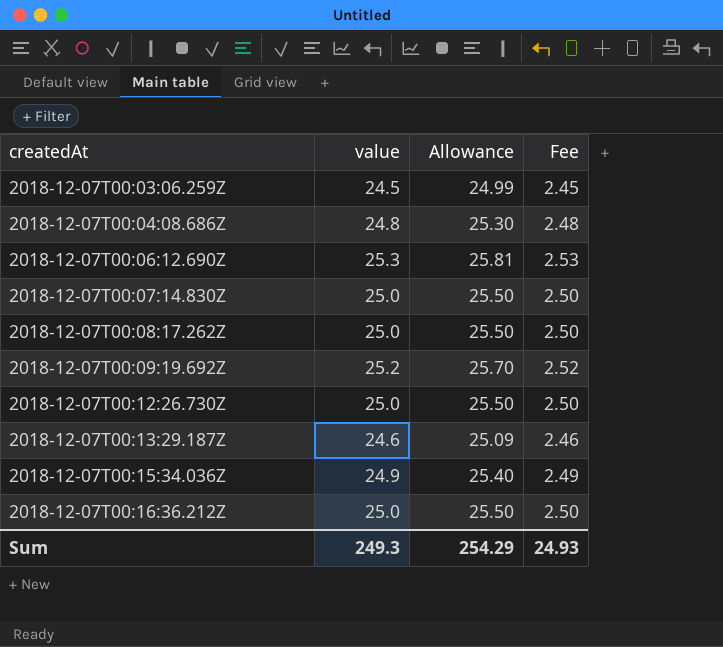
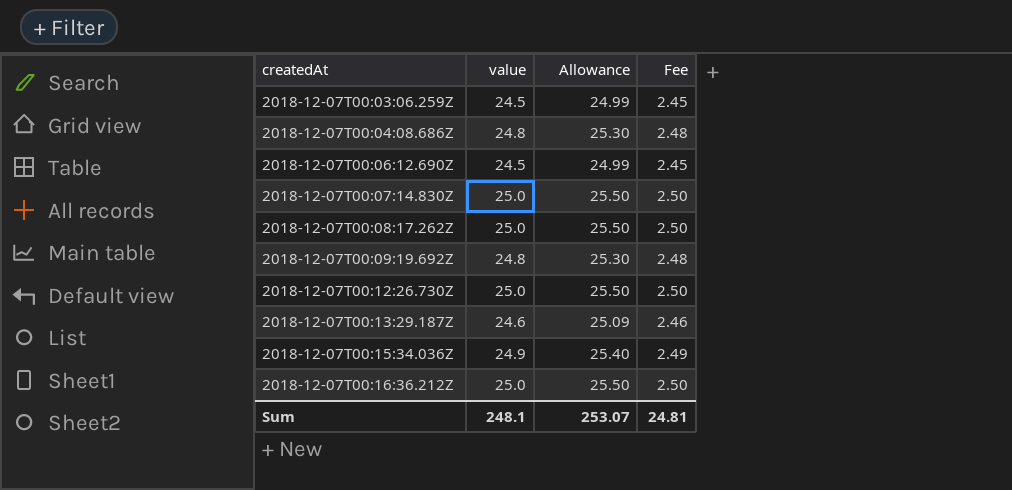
2018-12-07T00:06:12.690Z | value: 25.3 -> 24.5
2018-12-07T00:06:12.690Z | Allowance: 25.81 -> 24.99
2018-12-07T00:06:12.690Z | Fee: 2.53 -> 2.45
2018-12-07T00:09:19.692Z | value: 25.2 -> 24.8
2018-12-07T00:09:19.692Z | Allowance: 25.70 -> 25.30
2018-12-07T00:09:19.692Z | Fee: 2.52 -> 2.48
Sum | value: 249.3 -> 248.1
Sum | Allowance: 254.29 -> 253.07
Sum | Fee: 24.93 -> 24.81

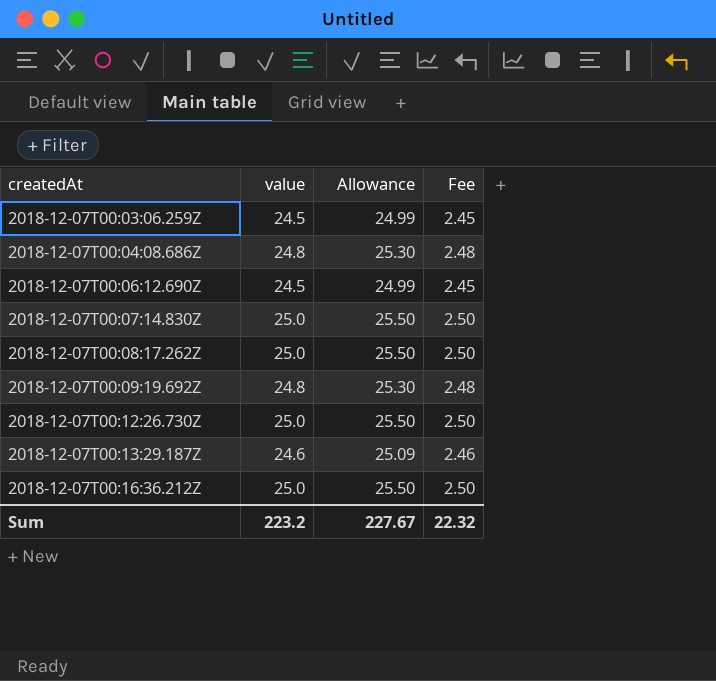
row 2018-12-07T00:15:34.036Z: 24.9 | 25.40 | 2.49 -> none
Sum | value: 248.1 -> 223.2
Sum | Allowance: 253.07 -> 227.67
Sum | Fee: 24.81 -> 22.32

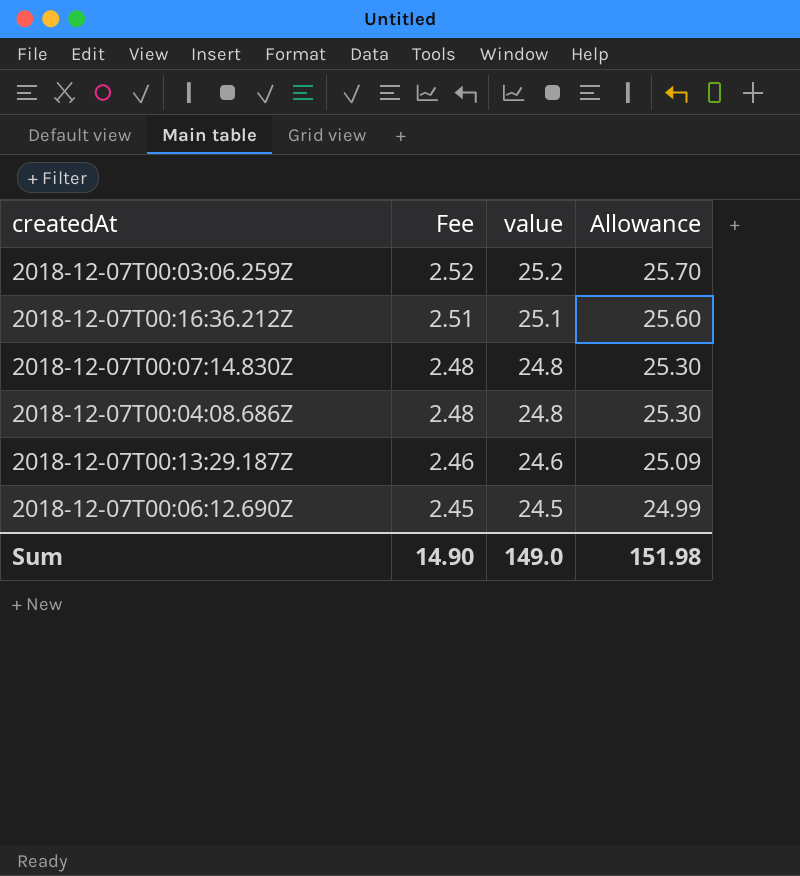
row order: createdAt ascending -> Fee descending
column Fee | position: 4 -> 2
row 2018-12-07T00:08:17.262Z: 25.0 | 25.50 | 2.50 -> none
row 2018-12-07T00:09:19.692Z: 24.8 | 25.30 | 2.48 -> none
row 2018-12-07T00:12:26.730Z: 25.0 | 25.50 | 2.50 -> none
2018-12-07T00:03:06.259Z | Fee: 2.45 -> 2.52
2018-12-07T00:03:06.259Z | value: 24.5 -> 25.2
2018-12-07T00:03:06.259Z | Allowance: 24.99 -> 25.70
2018-12-07T00:16:36.212Z | Fee: 2.50 -> 2.51
2018-12-07T00:16:36.212Z | value: 25.0 -> 25.1
2018-12-07T00:16:36.212Z | Allowance: 25.50 -> 25.60
2018-12-07T00:07:14.830Z | Fee: 2.50 -> 2.48
2018-12-07T00:07:14.830Z | value: 25.0 -> 24.8
2018-12-07T00:07:14.830Z | Allowance: 25.50 -> 25.30
Sum | Fee: 22.32 -> 14.90
Sum | value: 223.2 -> 149.0
Sum | Allowance: 227.67 -> 151.98

